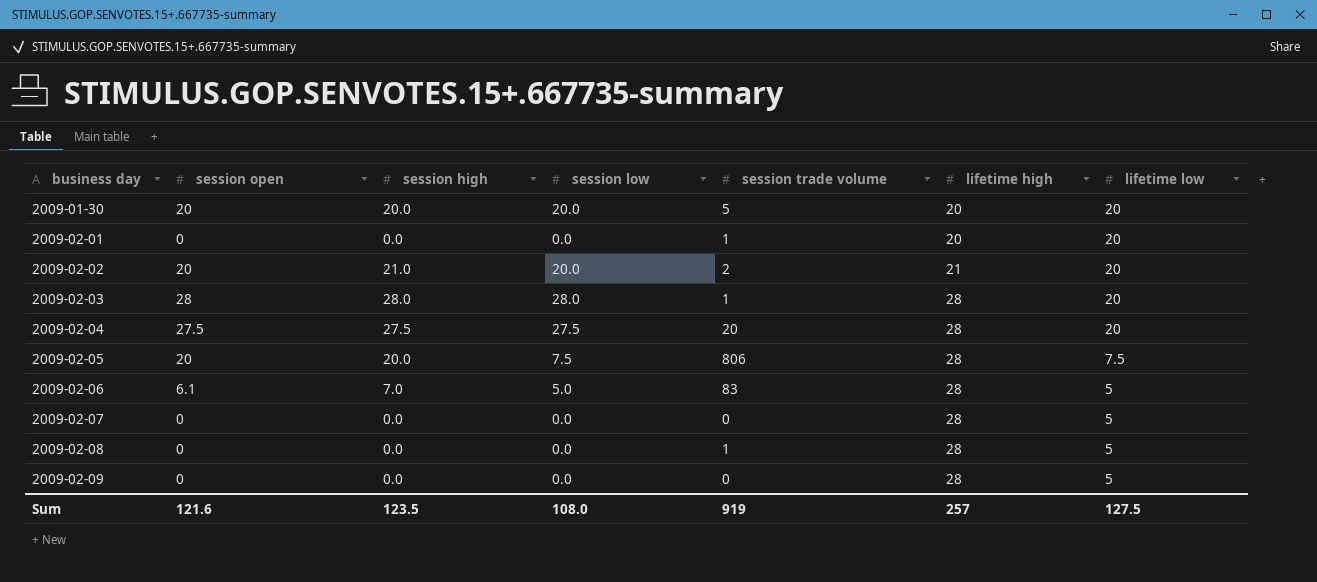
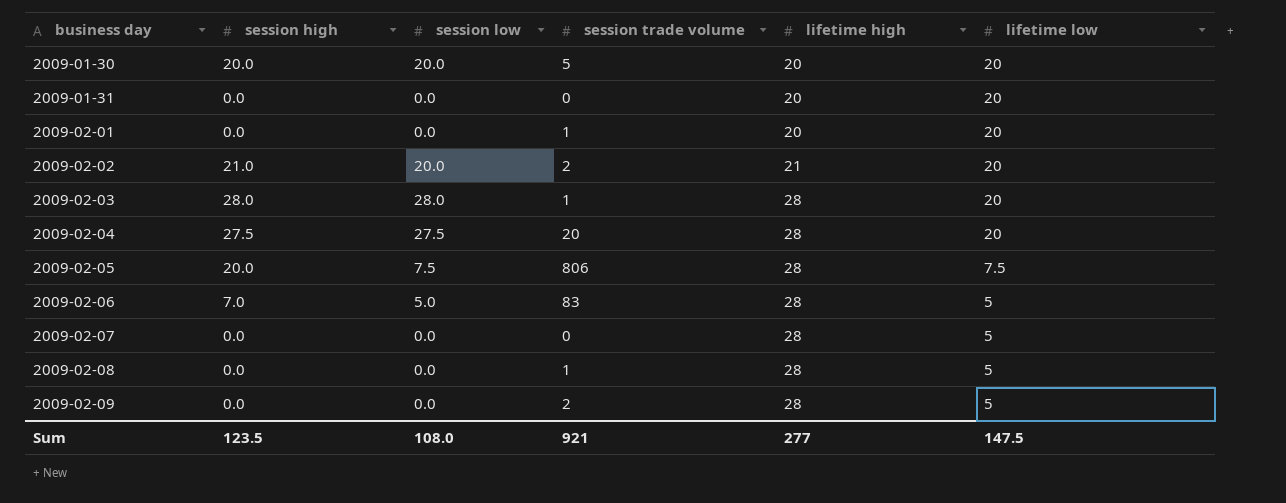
column session open | position: 2 -> none
row 2009-01-31: none -> 0.0 | 0.0 | 0 | 20 | 20
2009-02-09 | session trade volume: 0 -> 2
Sum | session trade volume: 919 -> 921
Sum | lifetime high: 257 -> 277
Sum | lifetime low: 127.5 -> 147.5

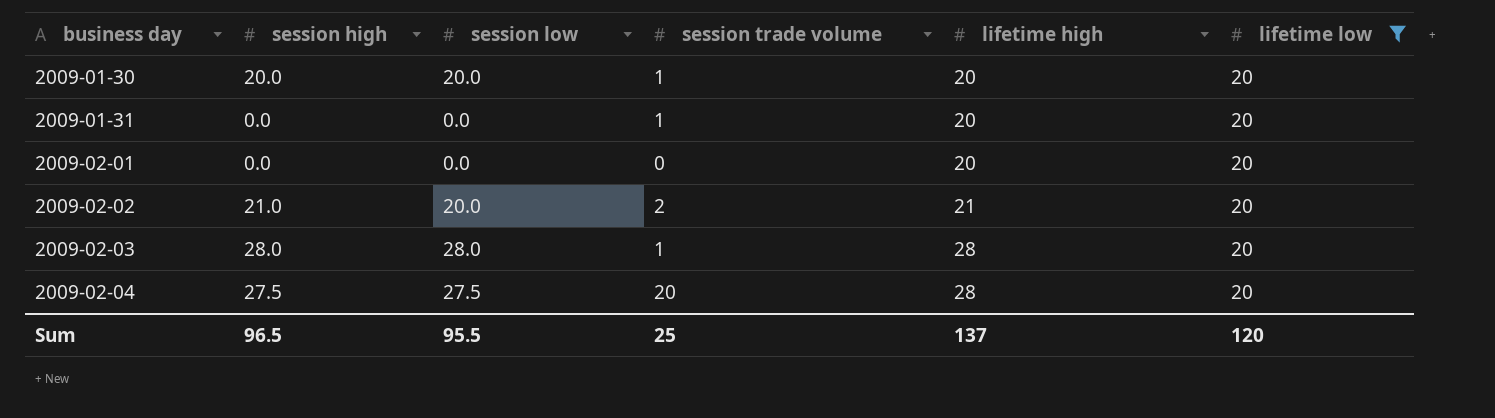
filter: none -> lifetime low = 20
2009-01-30 | session trade volume: 5 -> 1
2009-01-31 | session trade volume: 0 -> 1
2009-02-01 | session trade volume: 1 -> 0
Sum | session high: 123.5 -> 96.5
Sum | session low: 108.0 -> 95.5
Sum | session trade volume: 921 -> 25
Sum | lifetime high: 277 -> 137
Sum | lifetime low: 147.5 -> 120

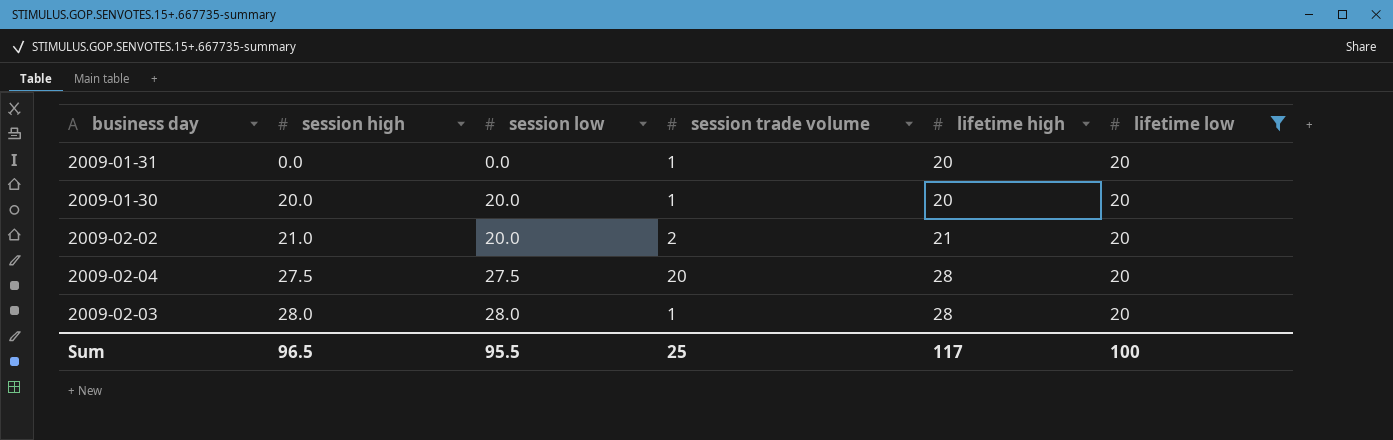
row order: business day ascending -> session high ascending
row 2009-02-01: 0.0 | 0.0 | 0 | 20 | 20 -> none
Sum | lifetime high: 137 -> 117
Sum | lifetime low: 120 -> 100

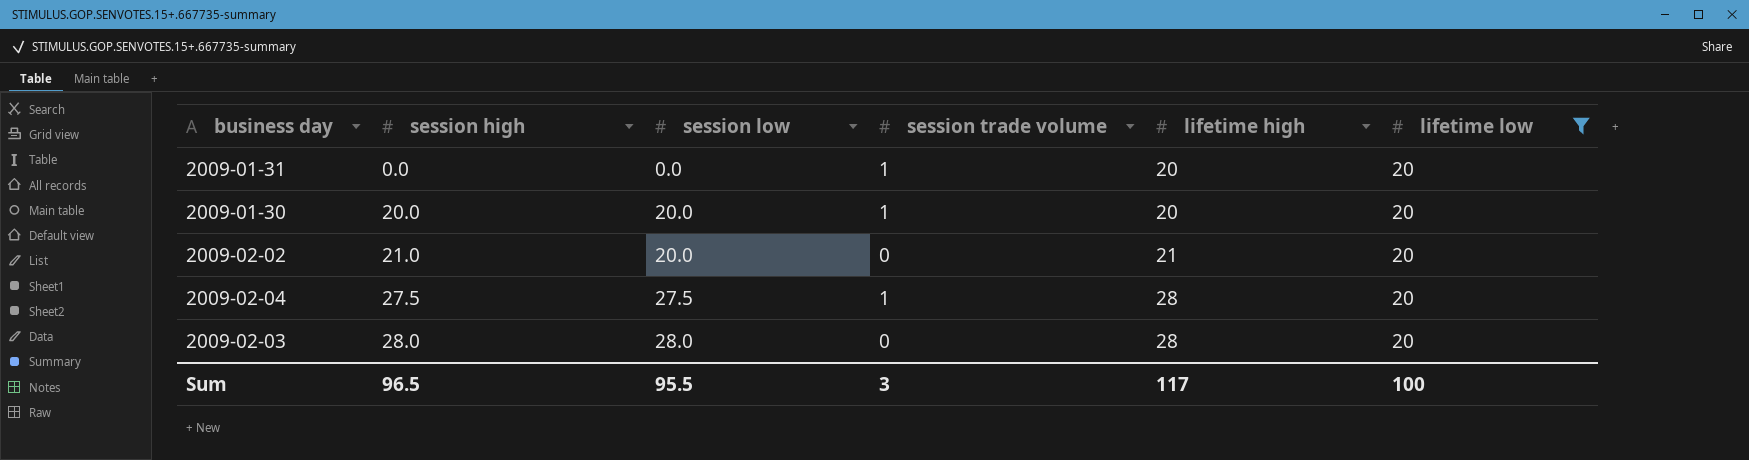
2009-02-02 | session trade volume: 2 -> 0
2009-02-04 | session trade volume: 20 -> 1
2009-02-03 | session trade volume: 1 -> 0
Sum | session trade volume: 25 -> 3

